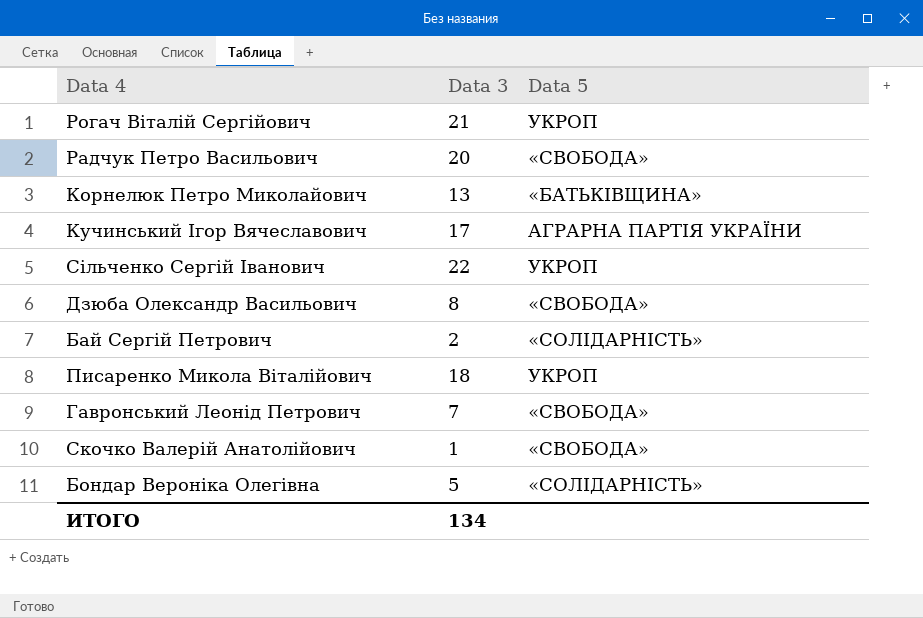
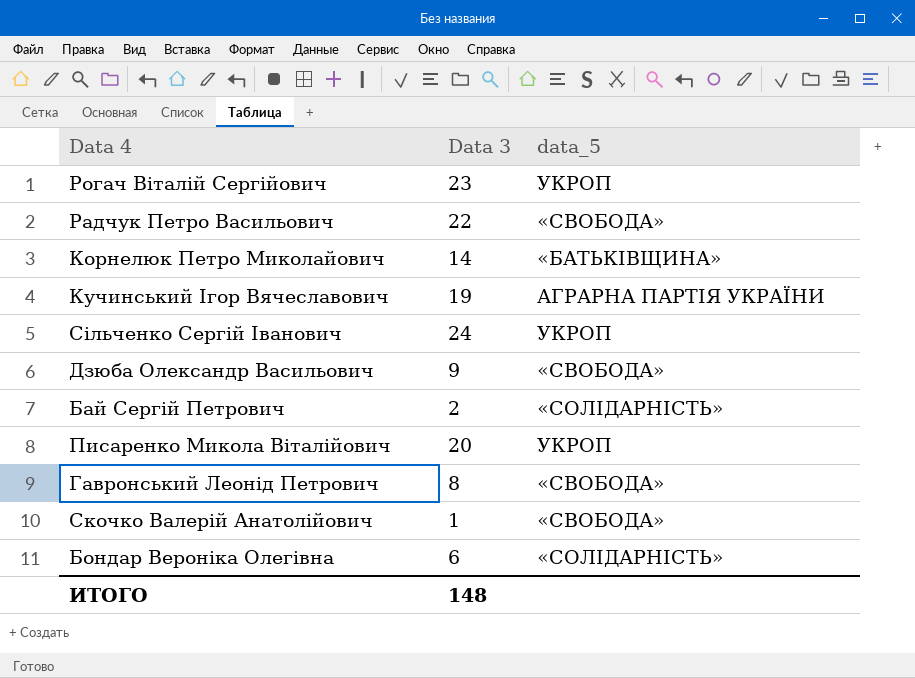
column name: Data 5 -> data_5
Рогач Віталій Сергійович | Data 3: 21 -> 23
Радчук Петро Васильович | Data 3: 20 -> 22
Корнелюк Петро Миколайович | Data 3: 13 -> 14
Кучинський Ігор Вячеславович | Data 3: 17 -> 19
Сільченко Сергій Іванович | Data 3: 22 -> 24
Дзюба Олександр Васильович | Data 3: 8 -> 9
Писаренко Микола Віталійович | Data 3: 18 -> 20
Гавронський Леонід Петрович | Data 3: 7 -> 8
Бондар Вероніка Олегівна | Data 3: 5 -> 6
ИТОГО | Data 3: 134 -> 148

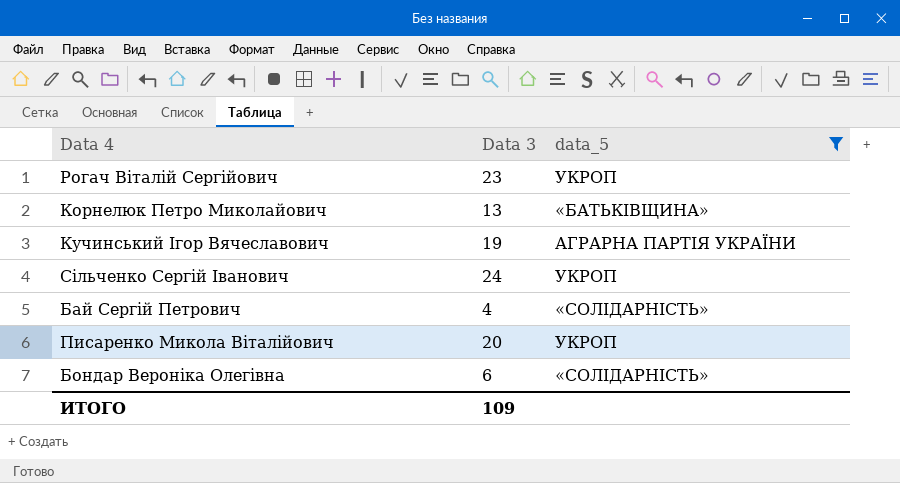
filter: none -> data_5 != «СВОБОДА»
Корнелюк Петро Миколайович | Data 3: 14 -> 13
Бай Сергій Петрович | Data 3: 2 -> 4
ИТОГО | Data 3: 148 -> 109

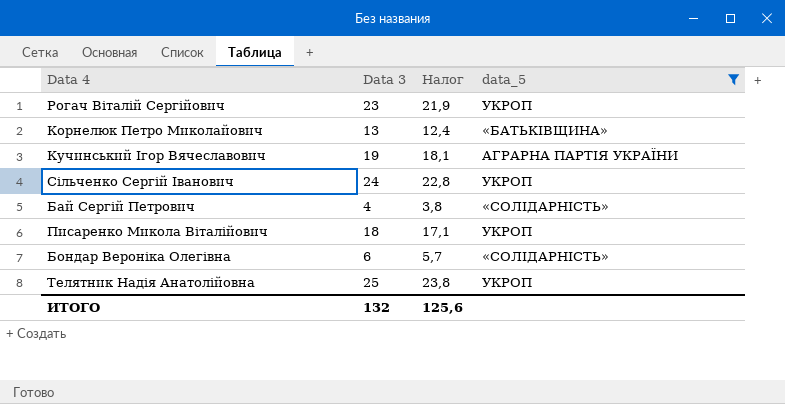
column Налог | formula: none -> [Data 3] * 0,95
Писаренко Микола Віталійович | Data 3: 20 -> 18
row Телятник Надія Анатолійовна: none -> 25 | 23,8 | УКРОП
ИТОГО | Data 3: 109 -> 132

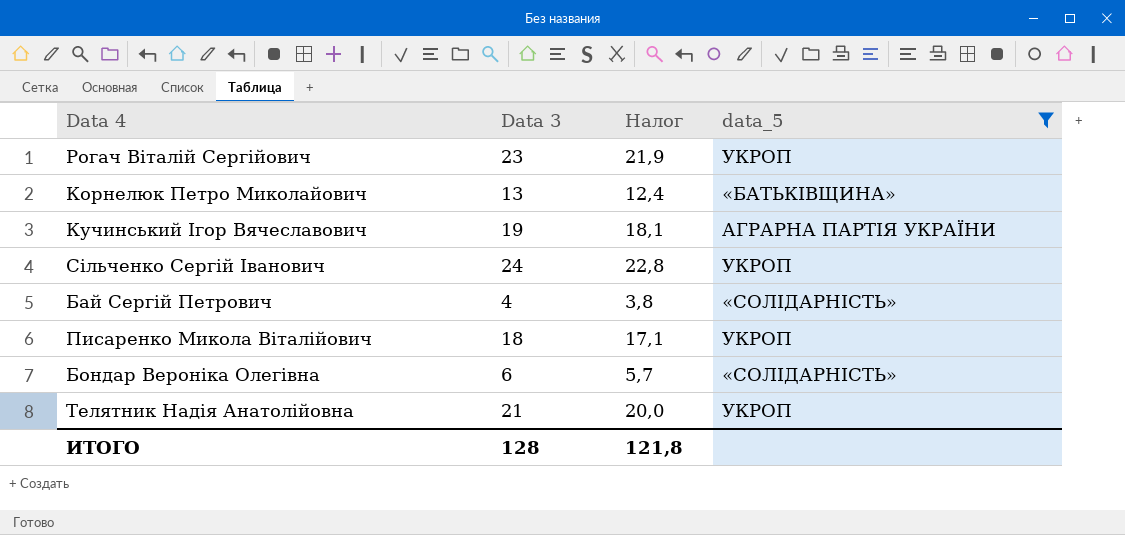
Телятник Надія Анатолійовна | Data 3: 25 -> 21
Телятник Надія Анатолійовна | Налог: 23,8 -> 20,0
ИТОГО | Data 3: 132 -> 128
ИТОГО | Налог: 125,6 -> 121,8

